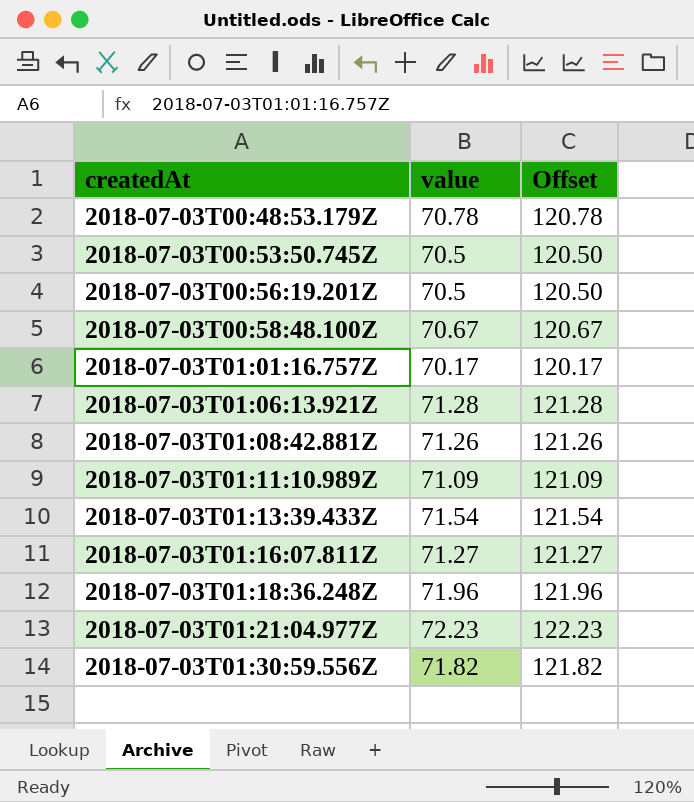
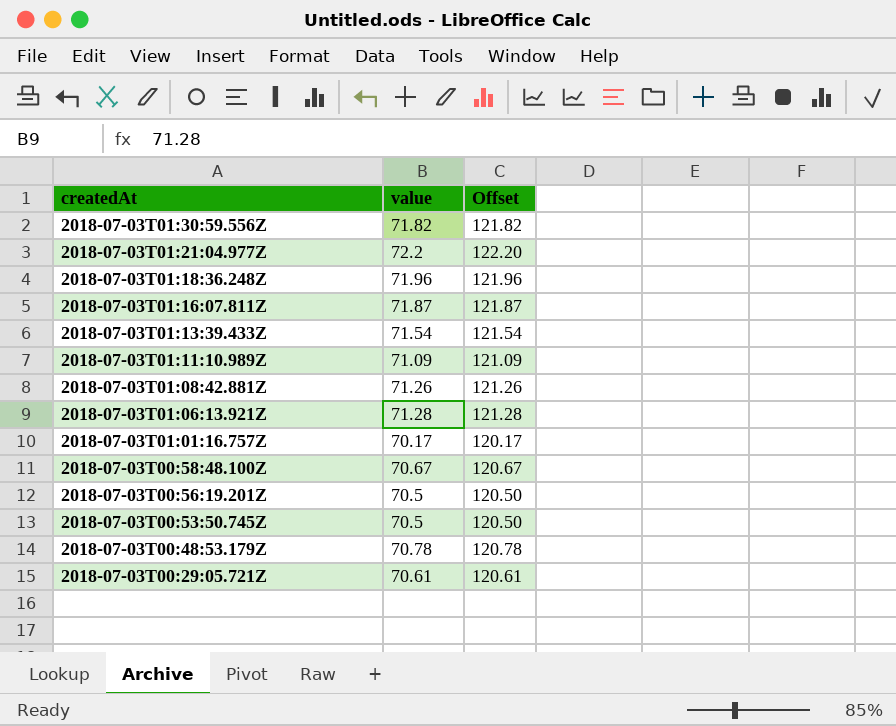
row order: createdAt ascending -> createdAt descending
2018-07-03T01:21:04.977Z | value: 72.23 -> 72.2
2018-07-03T01:21:04.977Z | Offset: 122.23 -> 122.20
2018-07-03T01:16:07.811Z | value: 71.27 -> 71.87
2018-07-03T01:16:07.811Z | Offset: 121.27 -> 121.87
row 2018-07-03T00:29:05.721Z: none -> 70.61 | 120.61

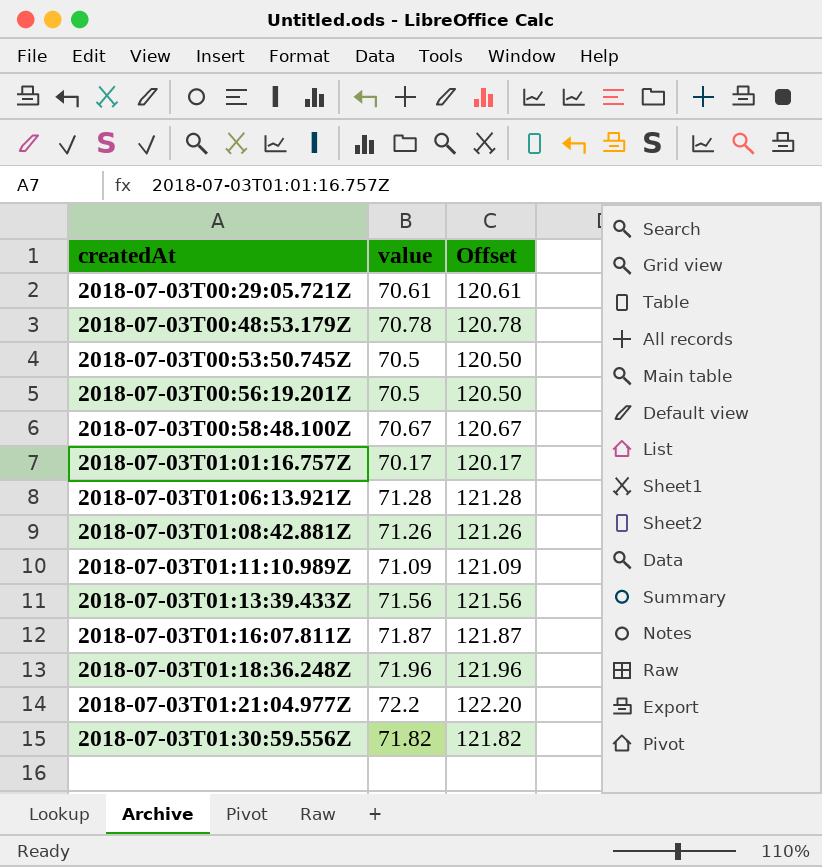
row order: createdAt descending -> createdAt ascending
2018-07-03T01:13:39.433Z | value: 71.54 -> 71.56
2018-07-03T01:13:39.433Z | Offset: 121.54 -> 121.56

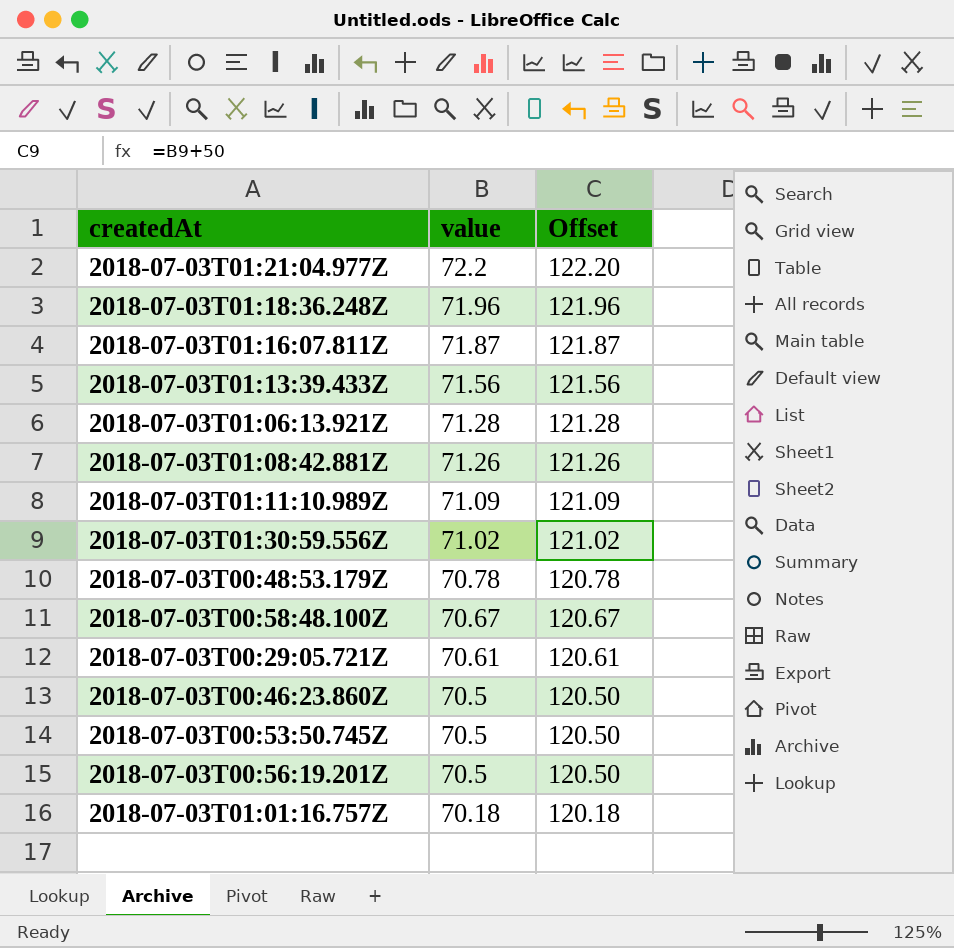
row order: createdAt ascending -> value descending
2018-07-03T01:30:59.556Z | value: 71.82 -> 71.02
2018-07-03T01:30:59.556Z | Offset: 121.82 -> 121.02
row 2018-07-03T00:46:23.860Z: none -> 70.5 | 120.50
2018-07-03T01:01:16.757Z | value: 70.17 -> 70.18
2018-07-03T01:01:16.757Z | Offset: 120.17 -> 120.18

